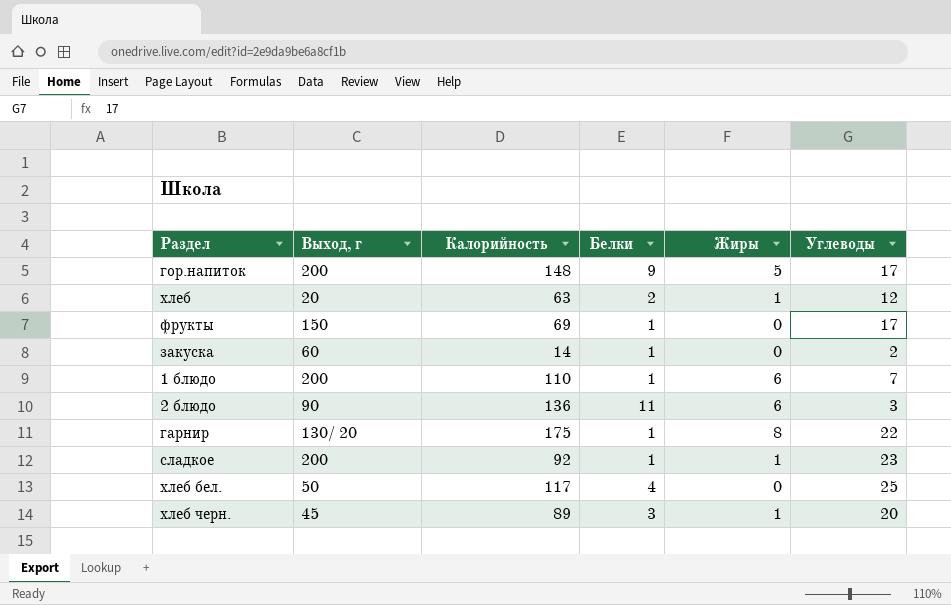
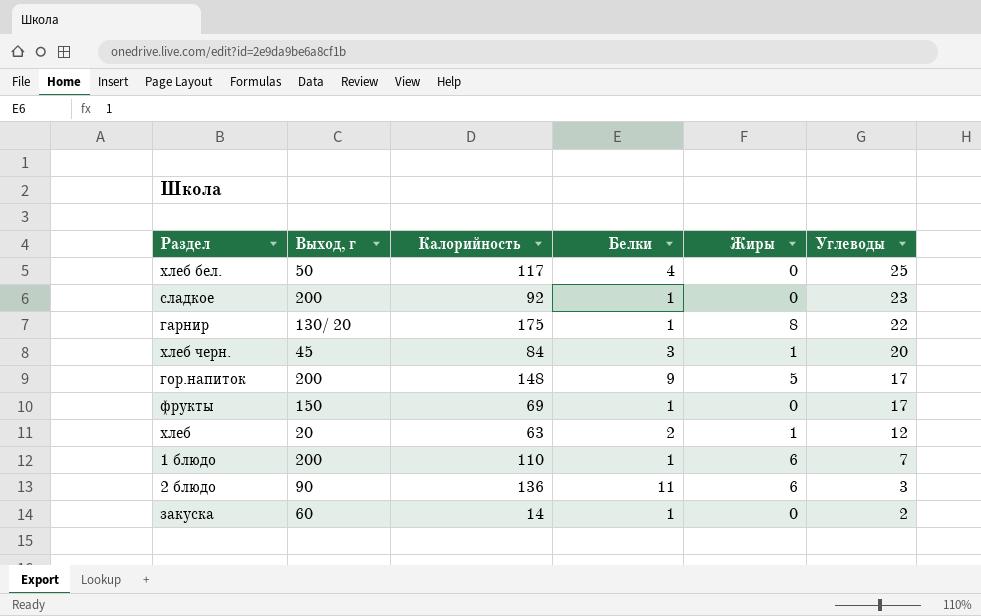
row order: none -> Углеводы descending
сладкое | Жиры: 1 -> 0
хлеб черн. | Калорийность: 89 -> 84

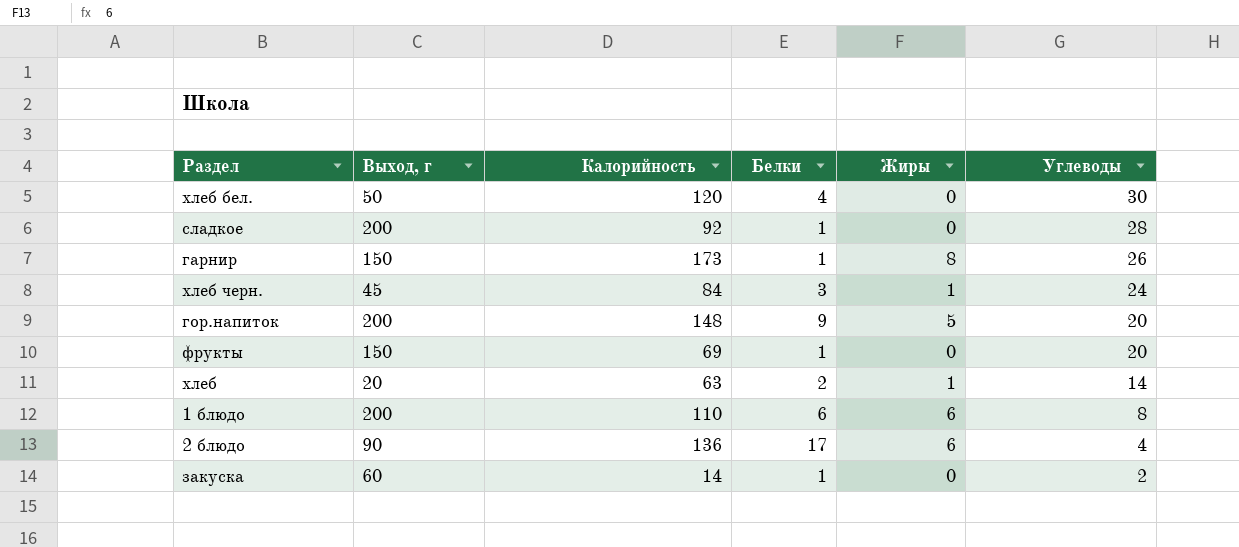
хлеб бел. | Калорийность: 117 -> 120
хлеб бел. | Углеводы: 25 -> 30
сладкое | Углеводы: 23 -> 28
гарнир | Выход, г: 130/ 20 -> 150
гарнир | Калорийность: 175 -> 173
гарнир | Углеводы: 22 -> 26
хлеб черн. | Углеводы: 20 -> 24
гор.напиток | Углеводы: 17 -> 20
фрукты | Углеводы: 17 -> 20
хлеб | Углеводы: 12 -> 14
1 блюдо | Белки: 1 -> 6
1 блюдо | Углеводы: 7 -> 8
2 блюдо | Белки: 11 -> 17
2 блюдо | Углеводы: 3 -> 4

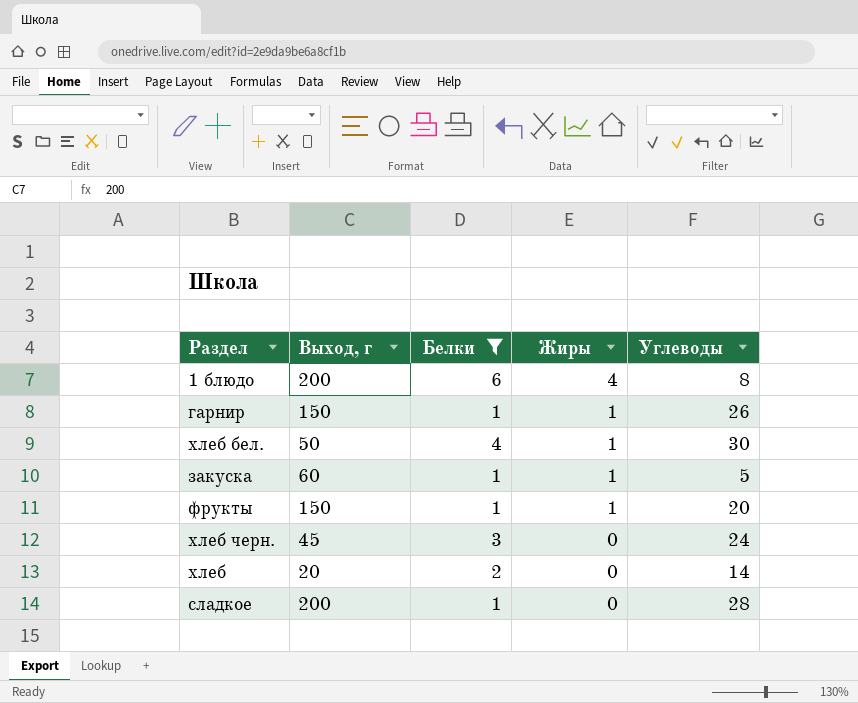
filter: none -> Белки <= 6
row order: Углеводы descending -> Жиры descending
column Калорийность | position: 3 -> none
1 блюдо | Жиры: 6 -> 4
гарнир | Жиры: 8 -> 1
хлеб бел. | Жиры: 0 -> 1
закуска | Жиры: 0 -> 1
закуска | Углеводы: 2 -> 5
фрукты | Жиры: 0 -> 1
хлеб черн. | Жиры: 1 -> 0
хлеб | Жиры: 1 -> 0

